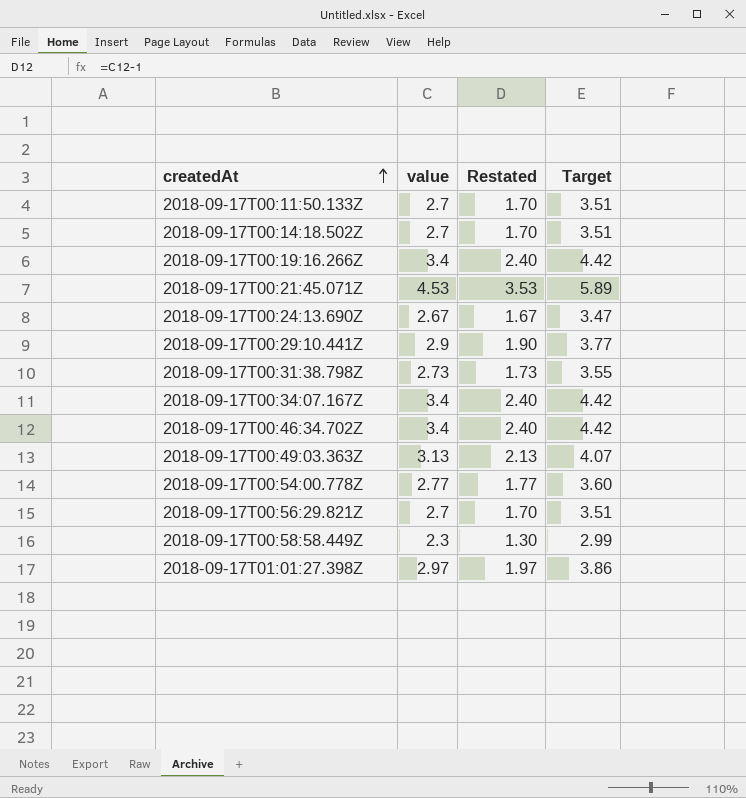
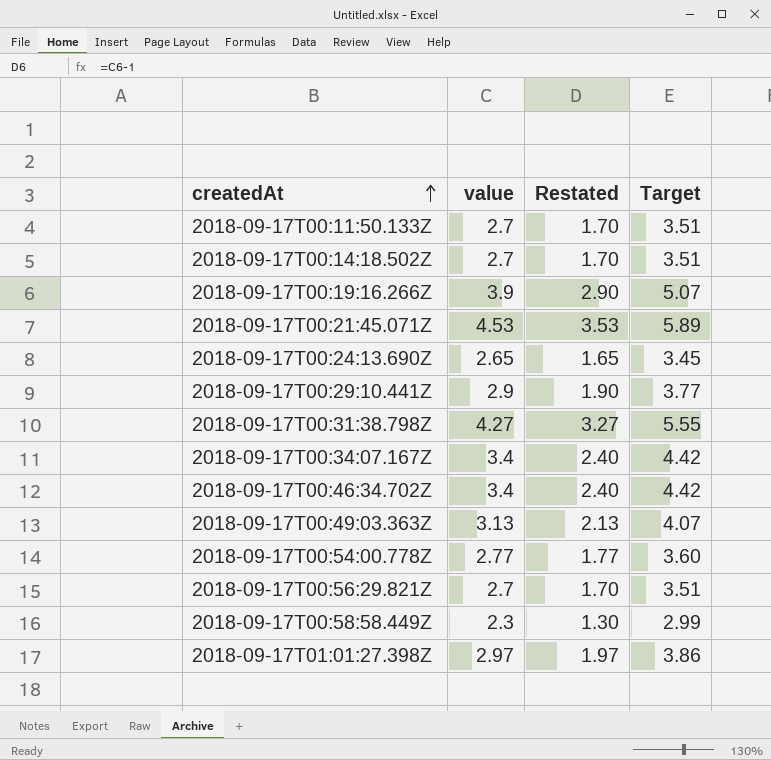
2018-09-17T00:19:16.266Z | value: 3.4 -> 3.9
2018-09-17T00:19:16.266Z | Restated: 2.40 -> 2.90
2018-09-17T00:19:16.266Z | Target: 4.42 -> 5.07
2018-09-17T00:24:13.690Z | value: 2.67 -> 2.65
2018-09-17T00:24:13.690Z | Restated: 1.67 -> 1.65
2018-09-17T00:24:13.690Z | Target: 3.47 -> 3.45
2018-09-17T00:31:38.798Z | value: 2.73 -> 4.27
2018-09-17T00:31:38.798Z | Restated: 1.73 -> 3.27
2018-09-17T00:31:38.798Z | Target: 3.55 -> 5.55

